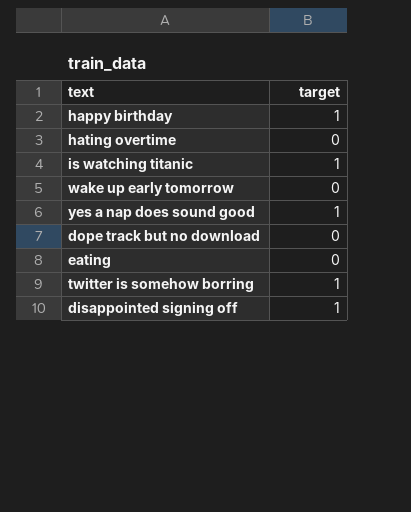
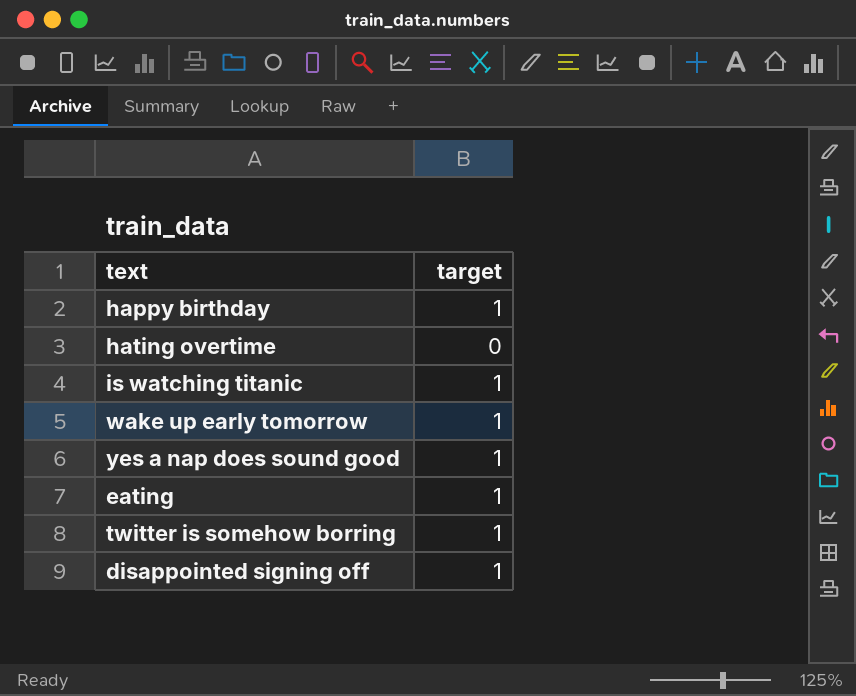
row dope track but no download: 0 -> none
wake up early tomorrow | target: 0 -> 1
eating | target: 0 -> 1

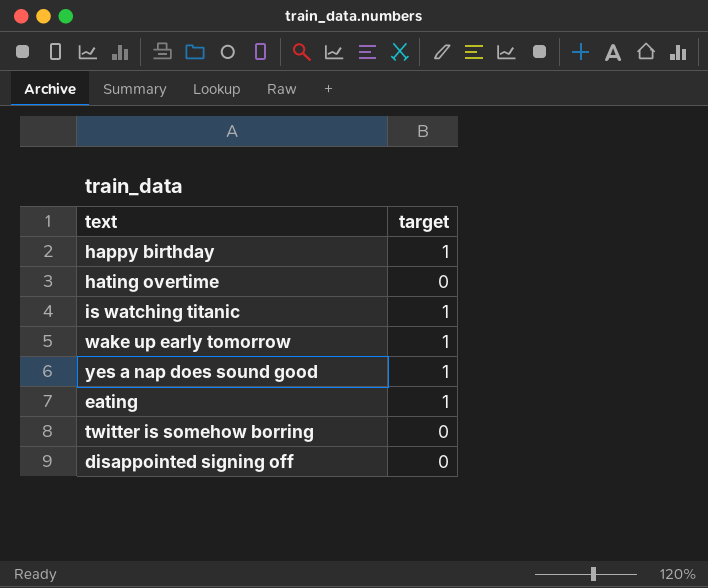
twitter is somehow borring | target: 1 -> 0
disappointed signing off | target: 1 -> 0

